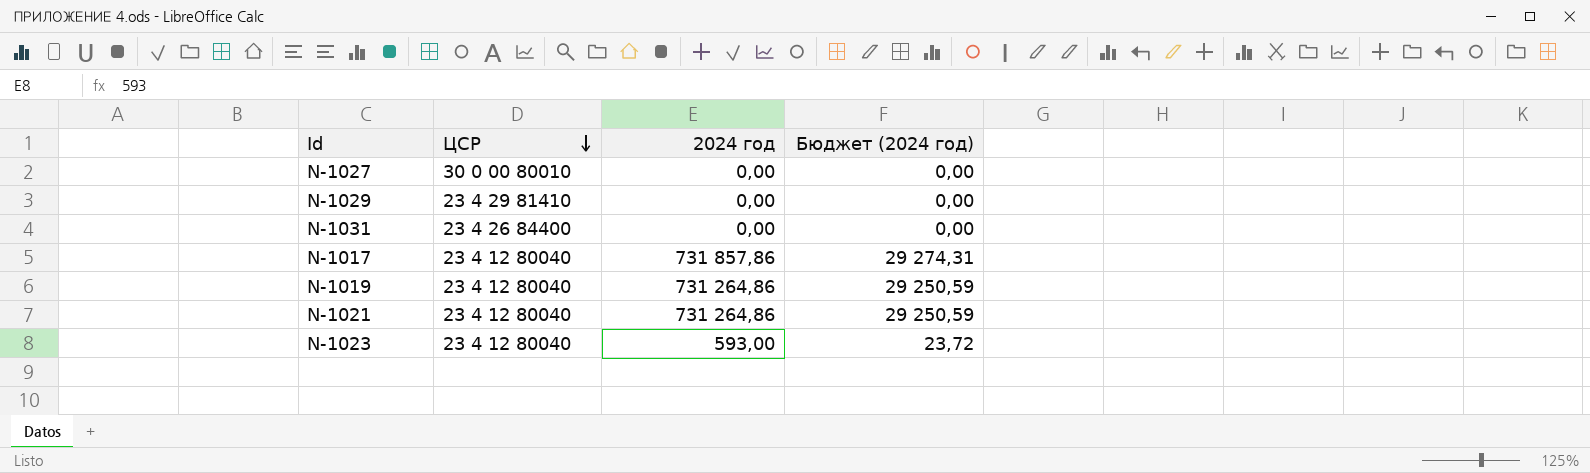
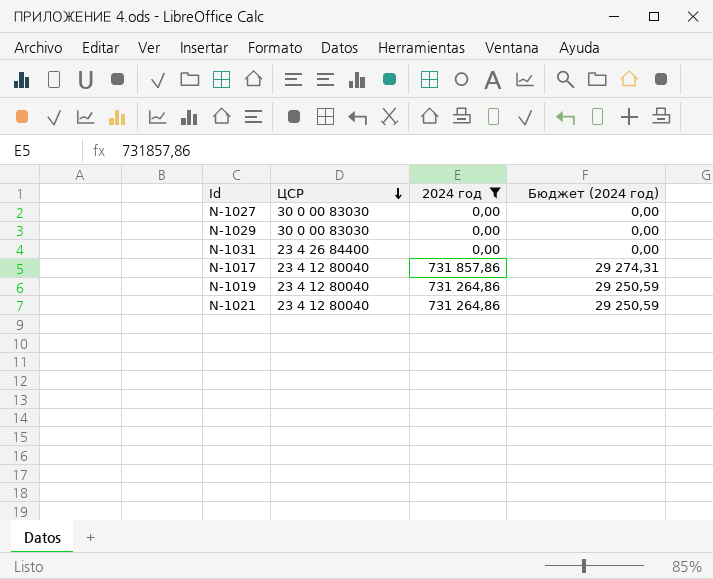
filter: none -> 2024 год != 593,00
N-1027 | ЦСР: 30 0 00 80010 -> 30 0 00 83030
N-1029 | ЦСР: 23 4 29 81410 -> 30 0 00 83030

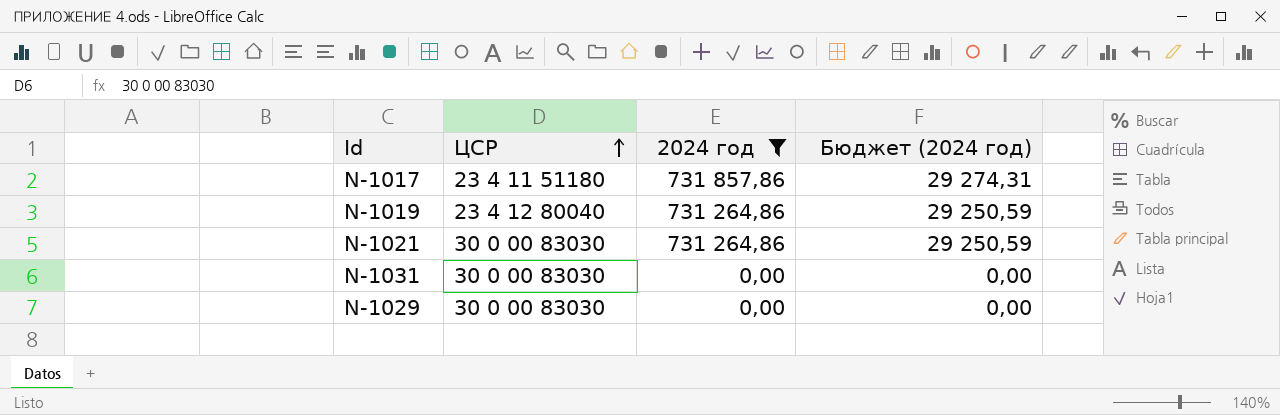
row order: ЦСР descending -> ЦСР ascending
row N-1027: 30 0 00 83030 | 0,00 | 0,00 -> none
N-1017 | ЦСР: 23 4 12 80040 -> 23 4 11 51180
N-1021 | ЦСР: 23 4 12 80040 -> 30 0 00 83030
N-1031 | ЦСР: 23 4 26 84400 -> 30 0 00 83030

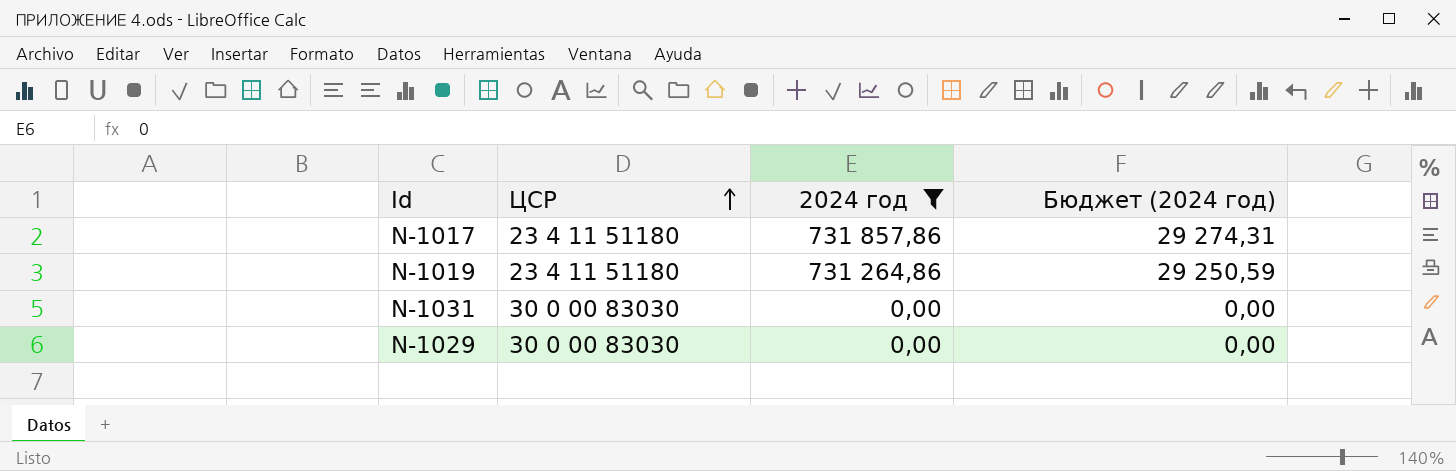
row N-1021: 30 0 00 83030 | 731 264,86 | 29 250,59 -> none
N-1019 | ЦСР: 23 4 12 80040 -> 23 4 11 51180

